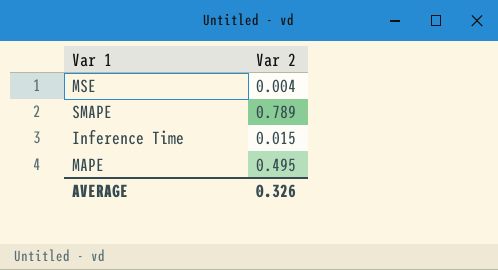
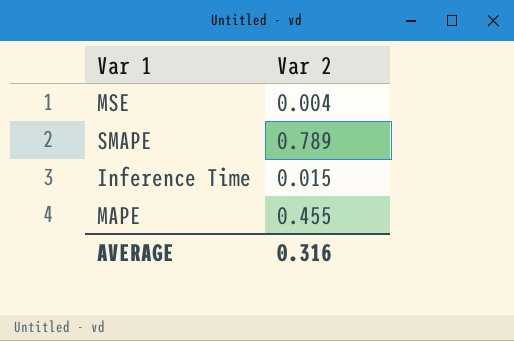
MAPE | Var 2: 0.495 -> 0.455
AVERAGE | Var 2: 0.326 -> 0.316

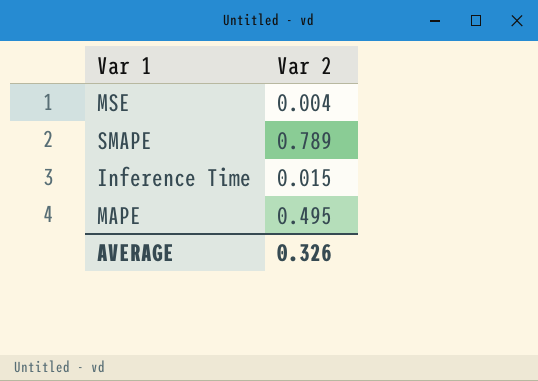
MAPE | Var 2: 0.455 -> 0.495
AVERAGE | Var 2: 0.316 -> 0.326

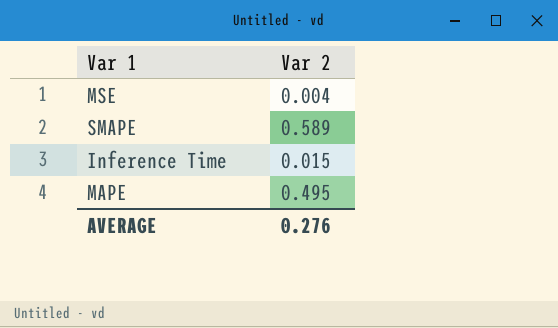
SMAPE | Var 2: 0.789 -> 0.589
AVERAGE | Var 2: 0.326 -> 0.276

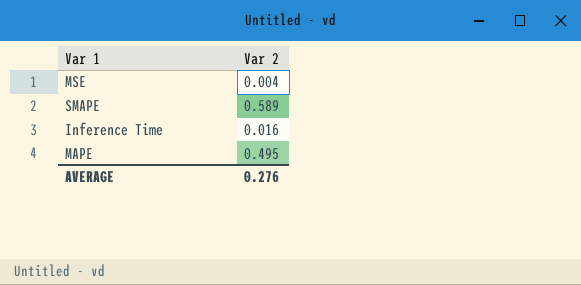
Inference Time | Var 2: 0.015 -> 0.016

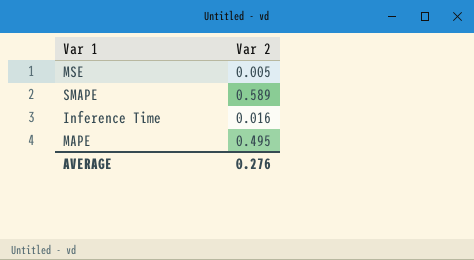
MSE | Var 2: 0.004 -> 0.005

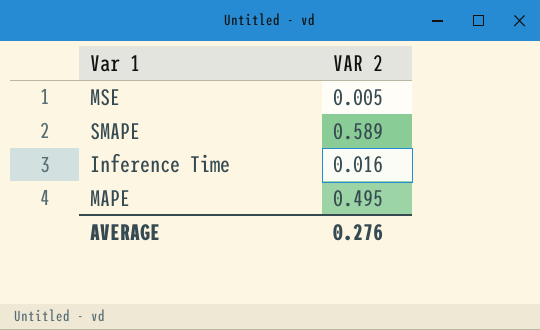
column name: Var 2 -> VAR 2

